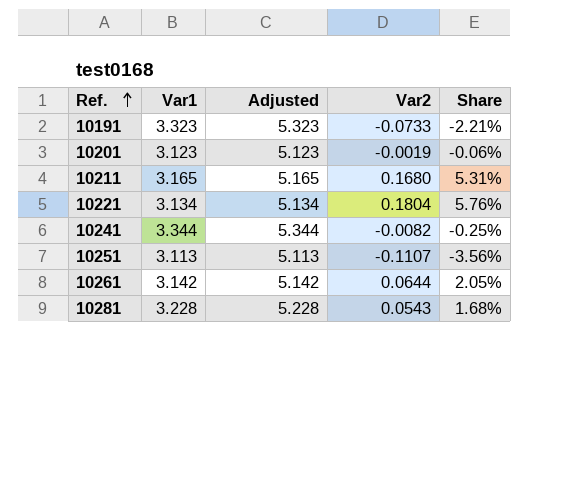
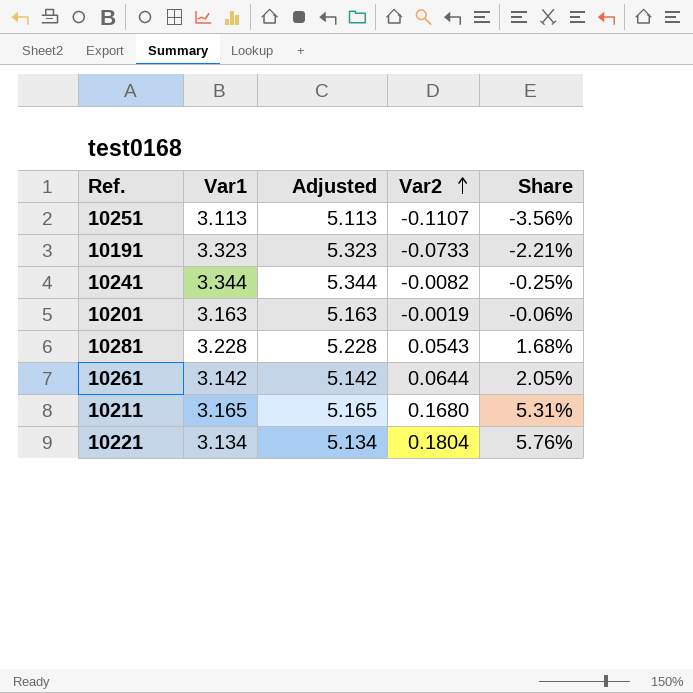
row order: Ref. ascending -> Var2 ascending
10201 | Var1: 3.123 -> 3.163
10201 | Adjusted: 5.123 -> 5.163

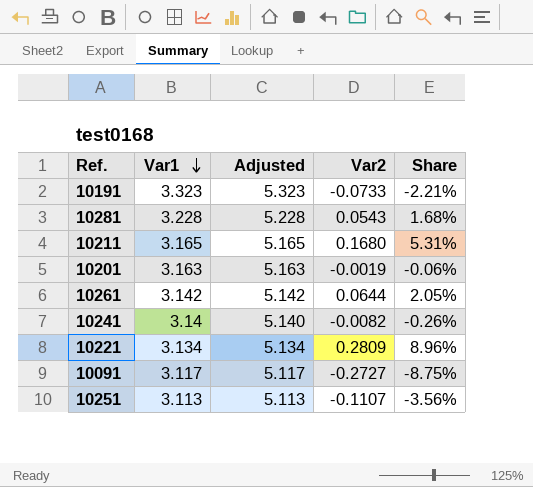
row order: Var2 ascending -> Var1 descending
10241 | Var1: 3.344 -> 3.14
10241 | Adjusted: 5.344 -> 5.140
10241 | Share: -0.25% -> -0.26%
10221 | Var2: 0.1804 -> 0.2809
10221 | Share: 5.76% -> 8.96%
row 10091: none -> 3.117 | 5.117 | -0.2727 | -8.75%

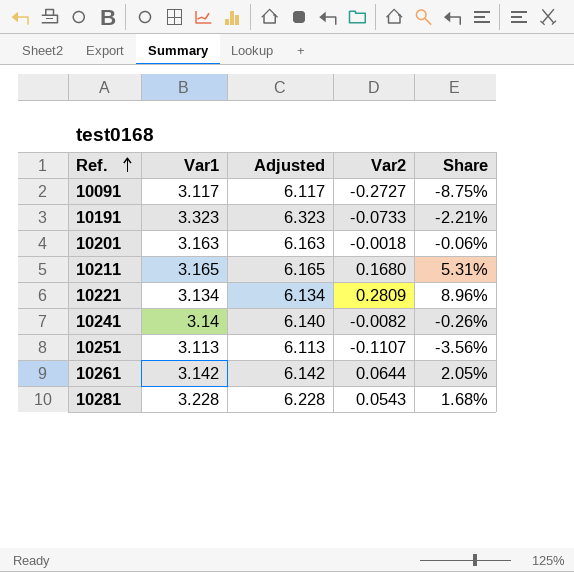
row order: Var1 descending -> Ref. ascending
column Adjusted | formula: [Var1] + 2 -> [Var1] + 3
10201 | Var2: -0.0019 -> -0.0018

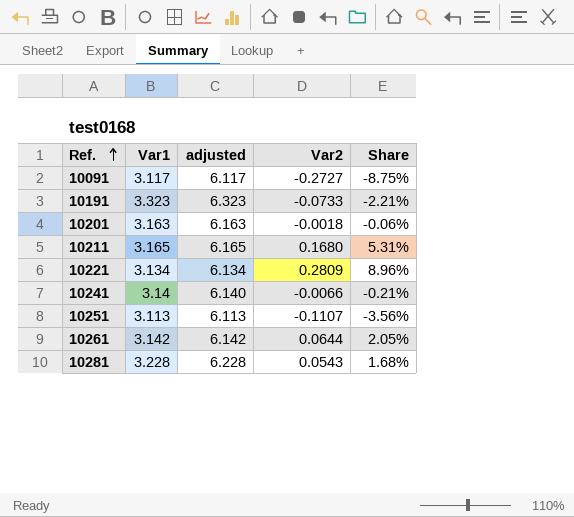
column name: Adjusted -> adjusted
10241 | Var2: -0.0082 -> -0.0066
10241 | Share: -0.26% -> -0.21%

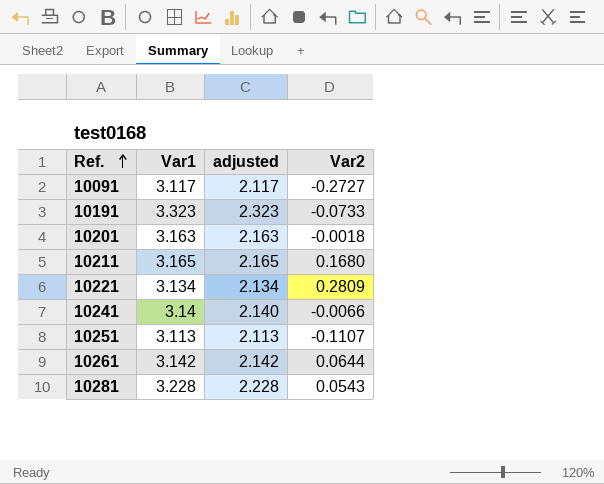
column Share | formula: [Var2] / [Var1] -> none
column adjusted | formula: [Var1] + 3 -> [Var1] - 1

